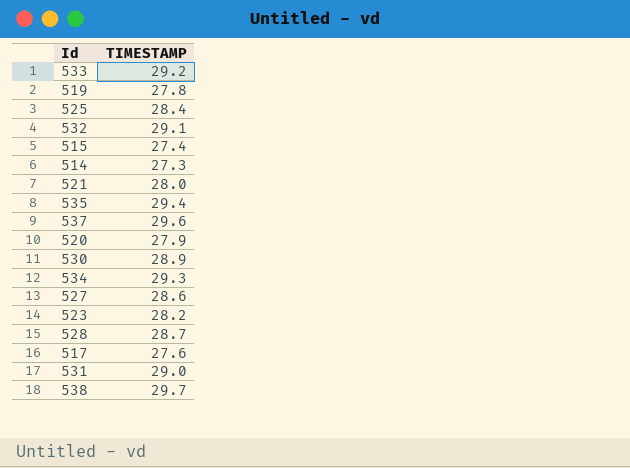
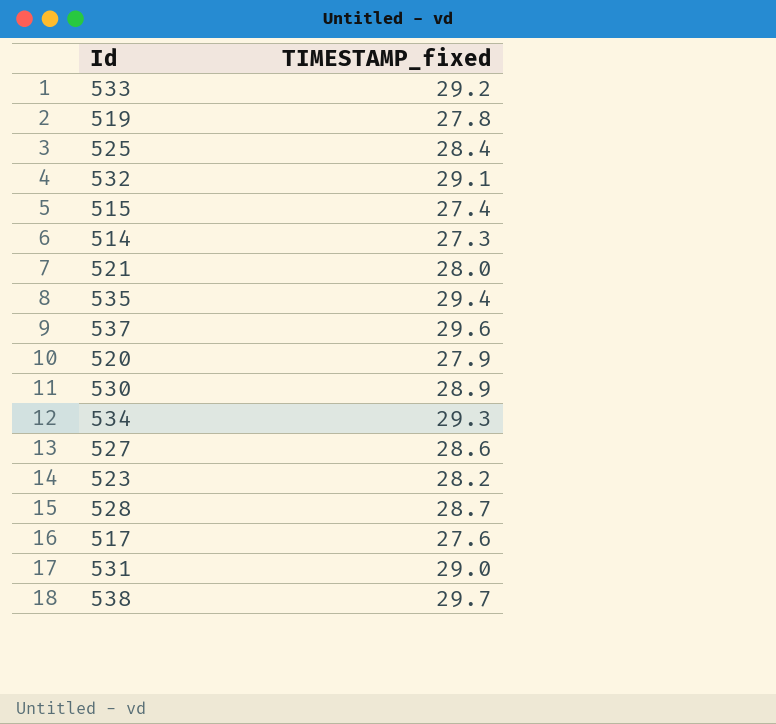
column name: TIMESTAMP -> TIMESTAMP_fixed

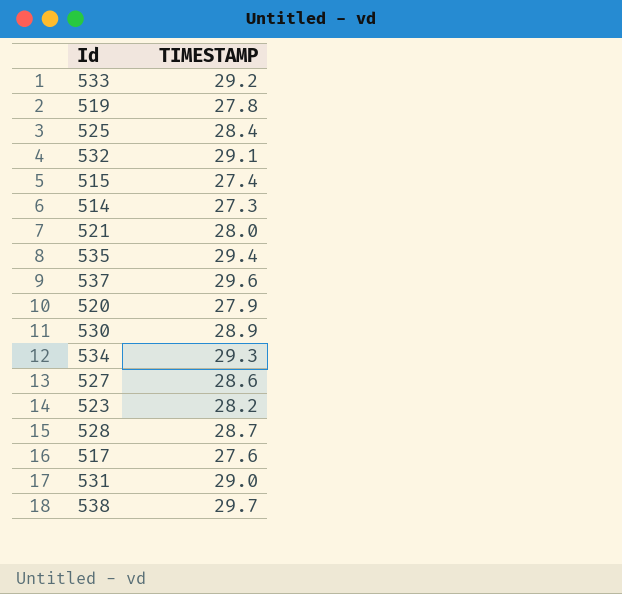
column name: TIMESTAMP_fixed -> TIMESTAMP

